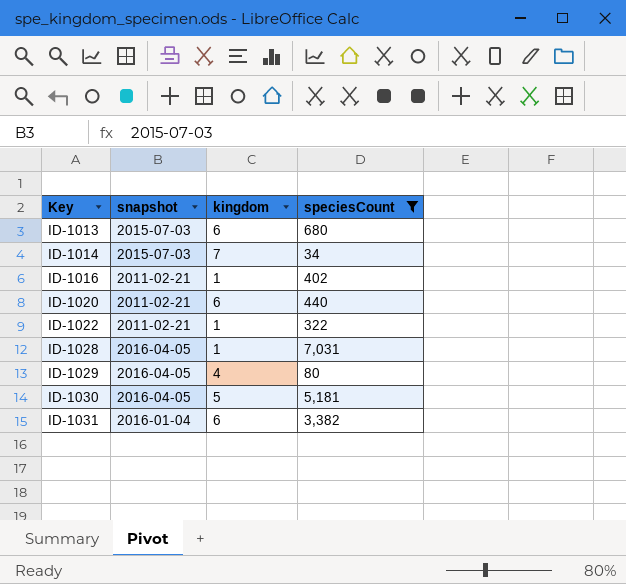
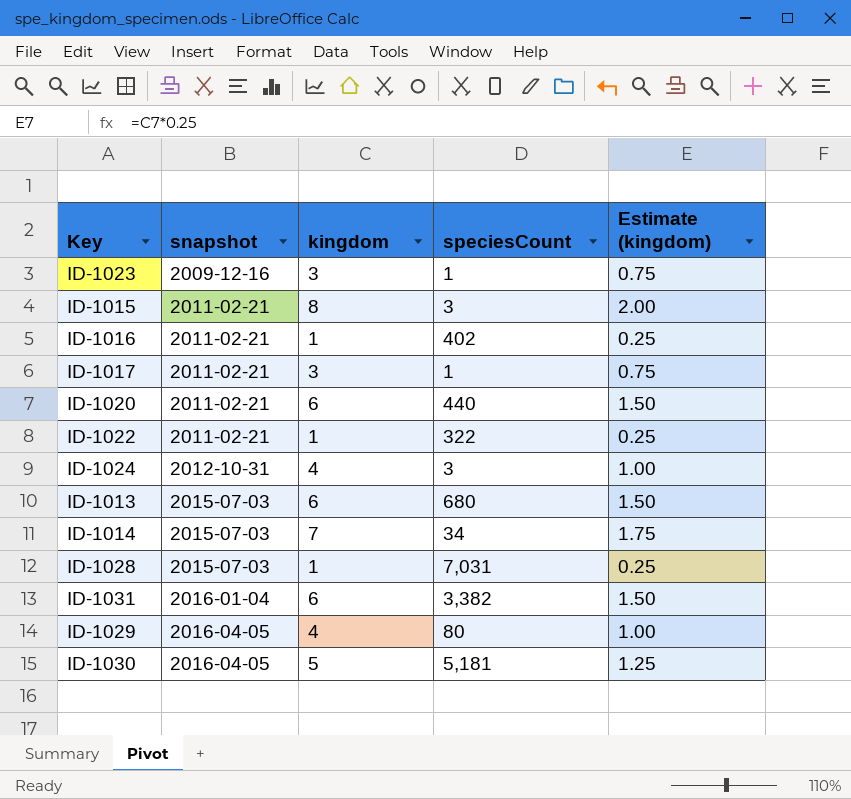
filter: speciesCount >= 34 -> none
row order: Key ascending -> snapshot ascending
column Estimate (kingdom) | formula: none -> [kingdom] * 0.25
ID-1028 | snapshot: 2016-04-05 -> 2015-07-03

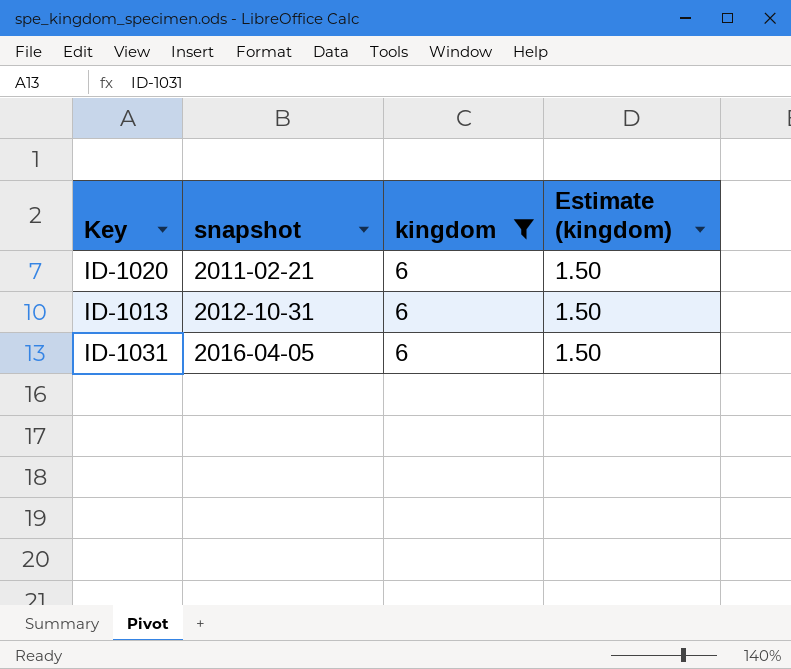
filter: none -> kingdom = 6
column speciesCount | position: 4 -> none
ID-1013 | snapshot: 2015-07-03 -> 2012-10-31
ID-1031 | snapshot: 2016-01-04 -> 2016-04-05

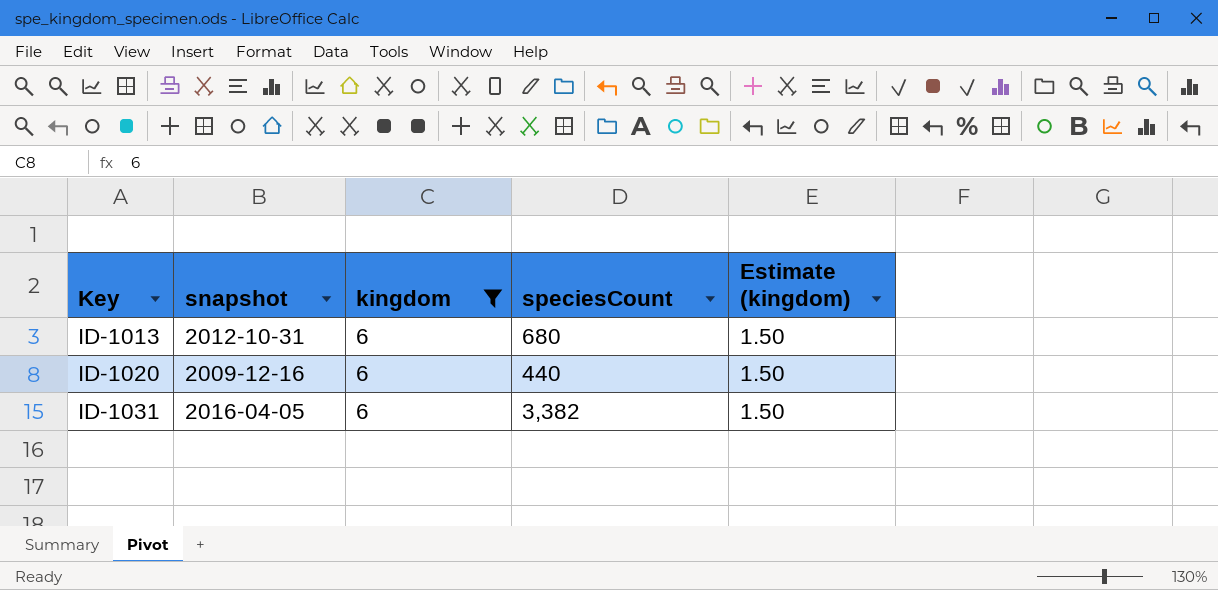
row order: snapshot ascending -> Key ascending
column speciesCount | position: none -> 4
ID-1020 | snapshot: 2011-02-21 -> 2009-12-16

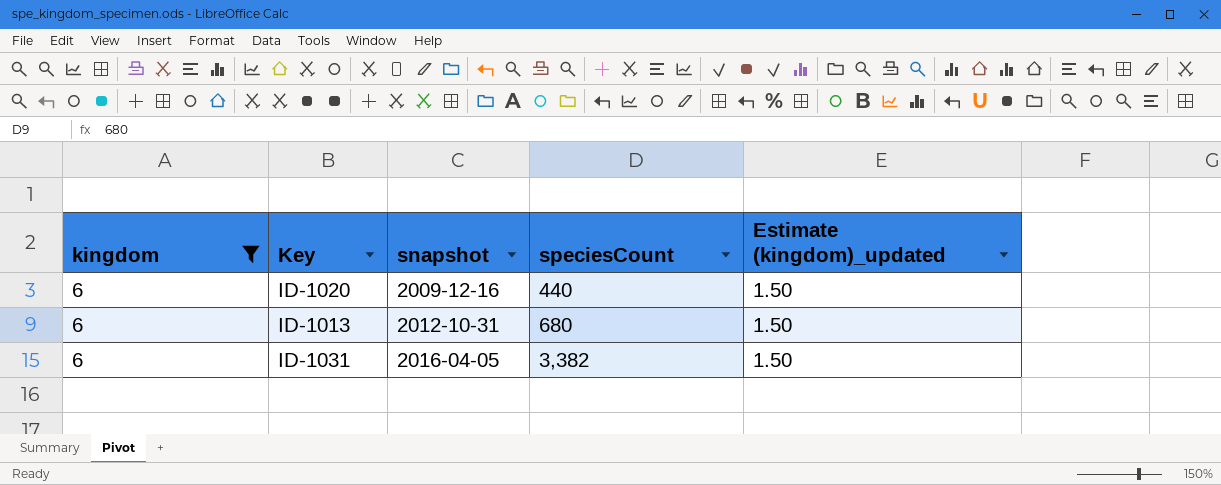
row order: Key ascending -> snapshot ascending
column kingdom | position: 3 -> 1
column name: Estimate (kingdom) -> Estimate (kingdom)_updated

